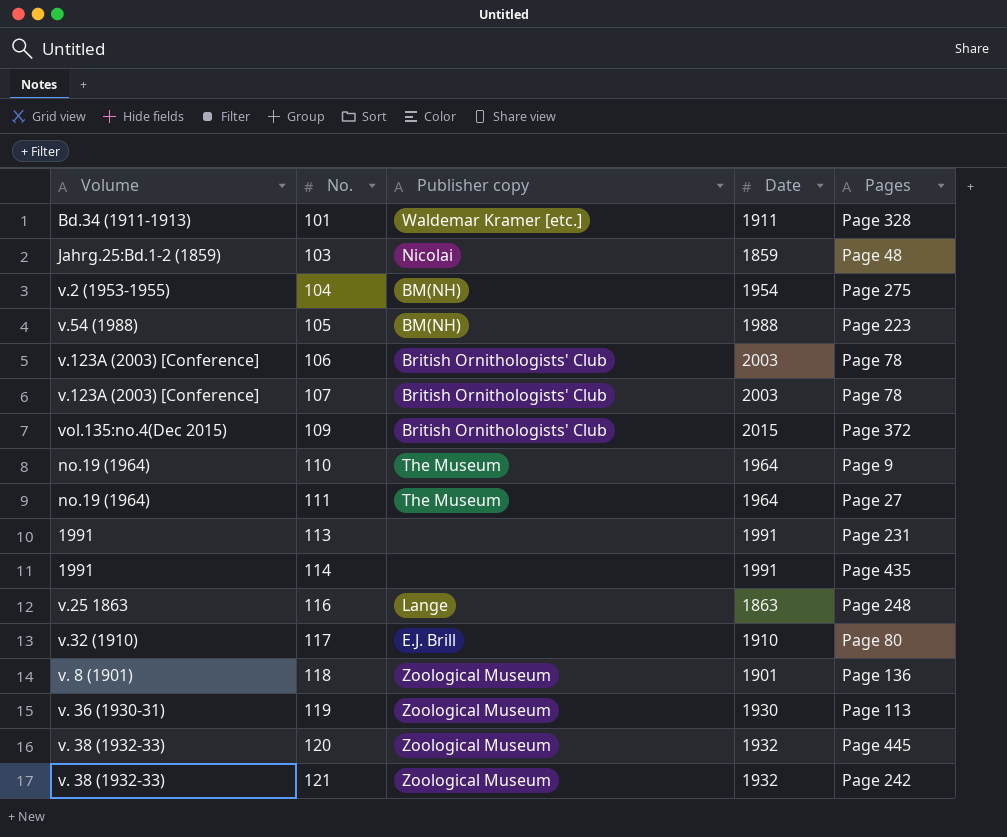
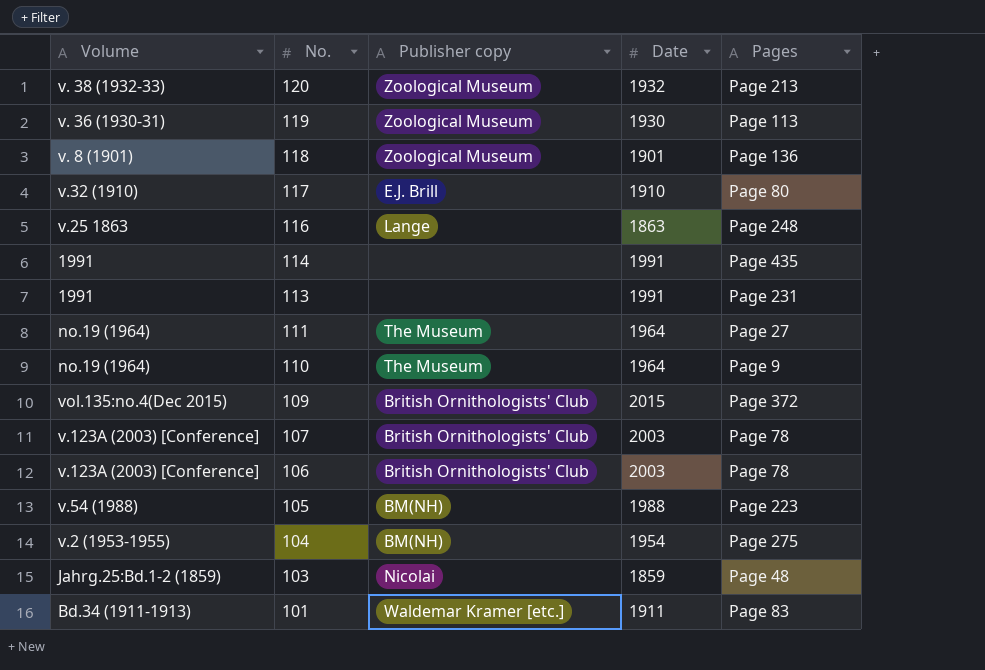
row order: No. ascending -> No. descending
row 121: v. 38 (1932-33) | Zoological Museum | 1932 | Page 242 -> none
120 | Pages: Page 445 -> Page 213
101 | Pages: Page 328 -> Page 83

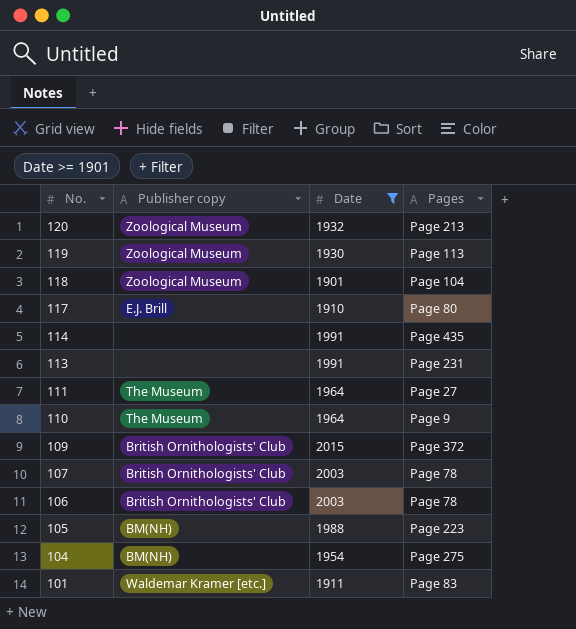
filter: none -> Date >= 1901
column Volume | position: 1 -> none
118 | Pages: Page 136 -> Page 104

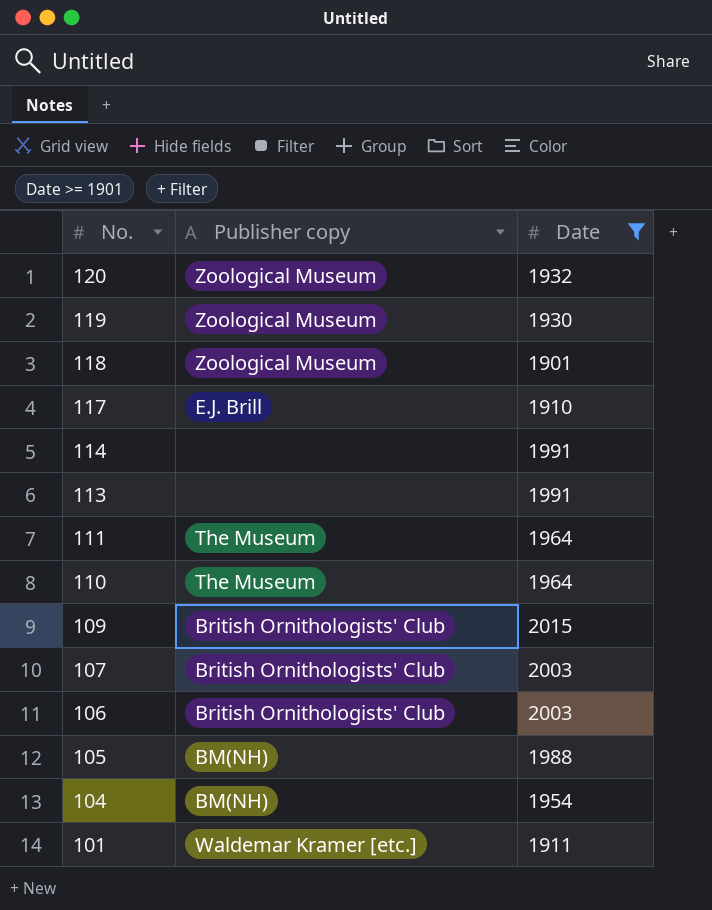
column Pages | position: 4 -> none

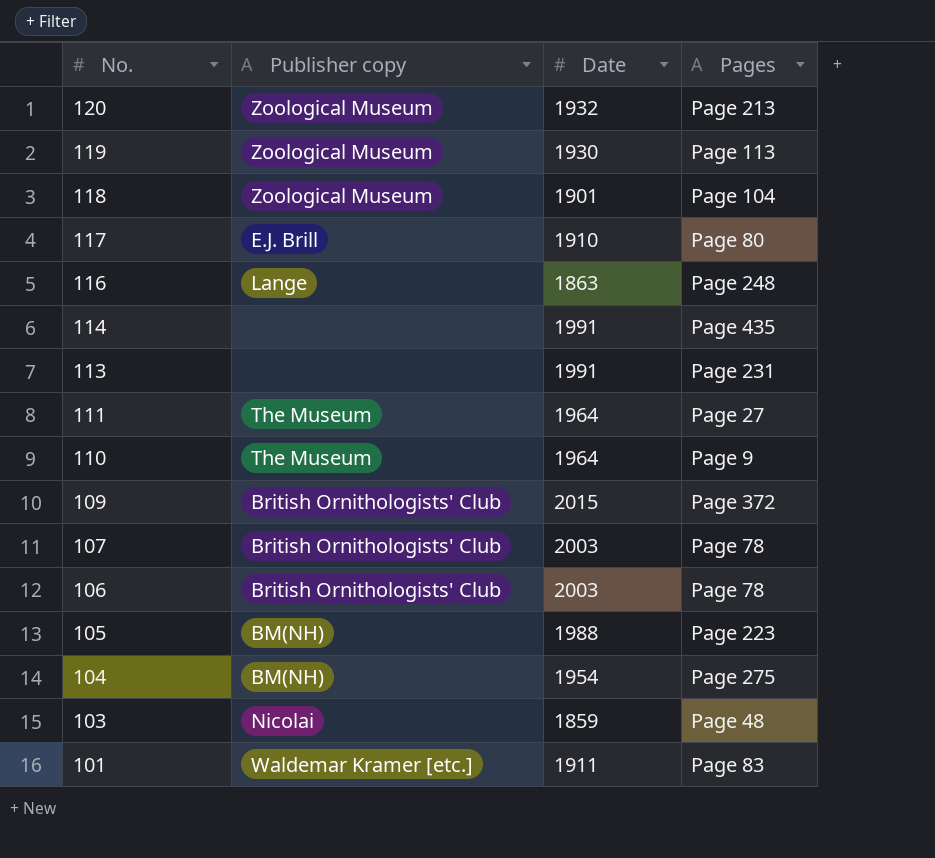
filter: Date >= 1901 -> none
column Pages | position: none -> 4

